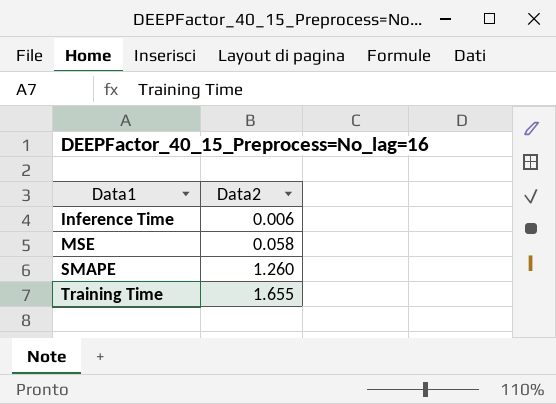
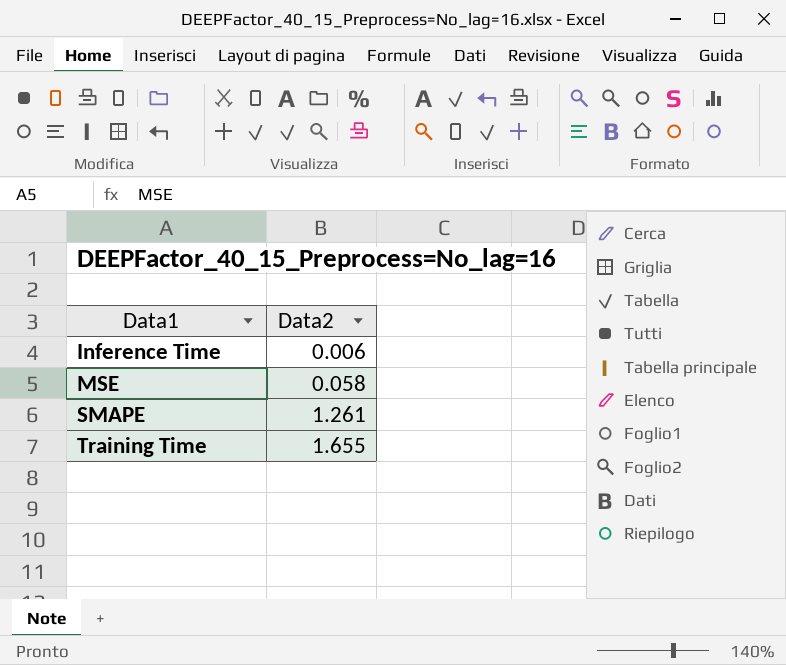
SMAPE | Data2: 1.260 -> 1.261

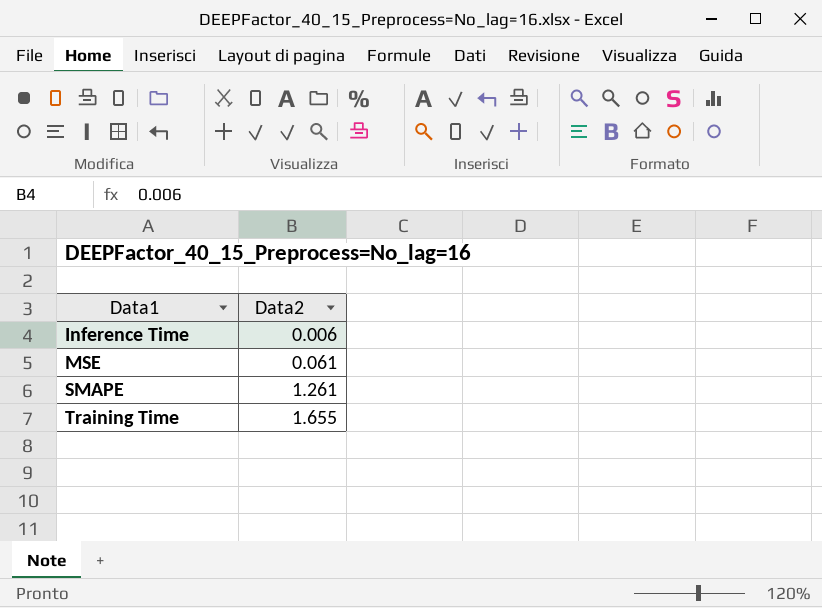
MSE | Data2: 0.058 -> 0.061

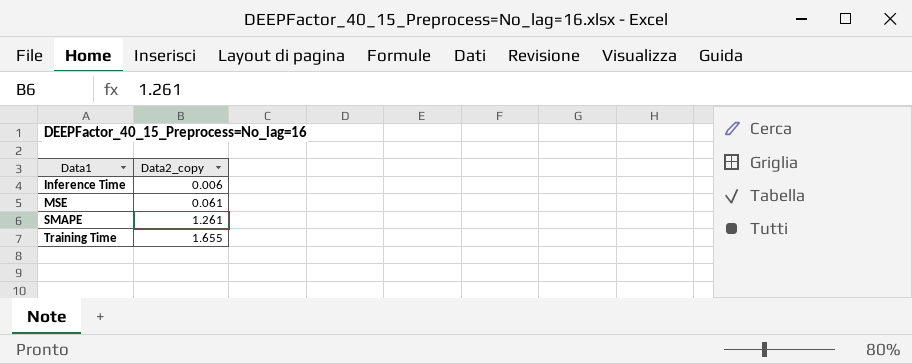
column name: Data2 -> Data2_copy

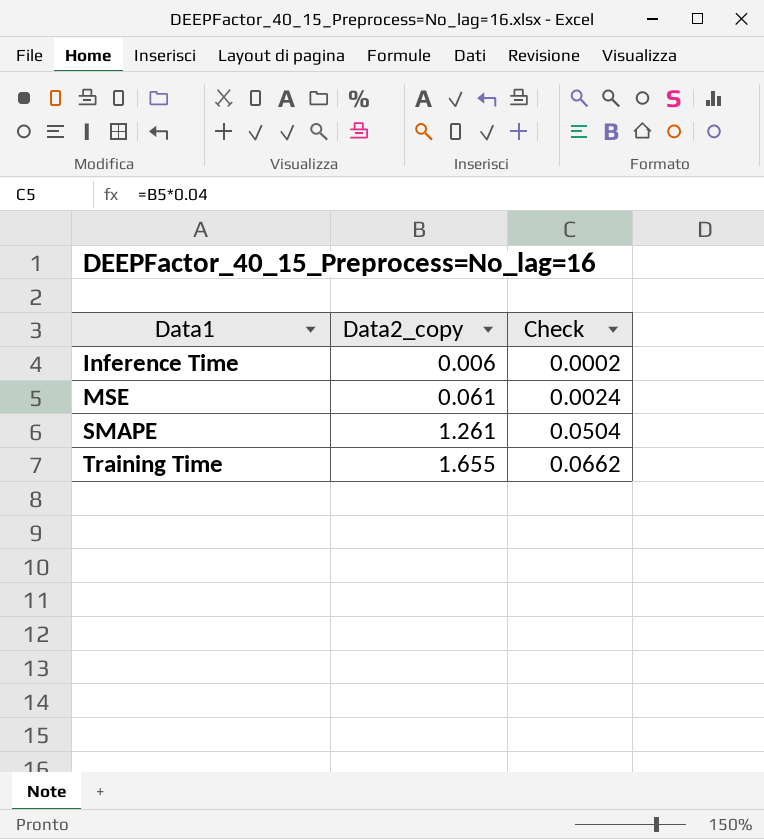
column Check | formula: none -> [Data2_copy] * 0.04

